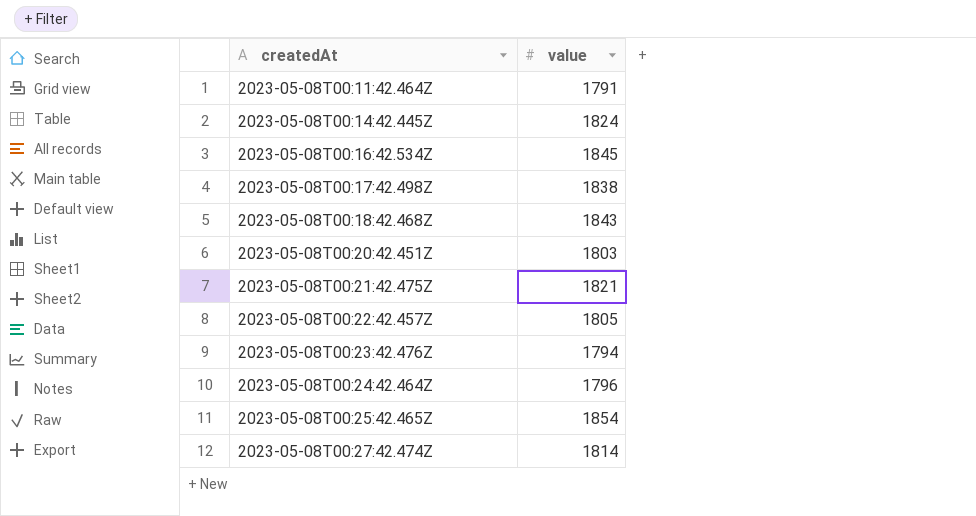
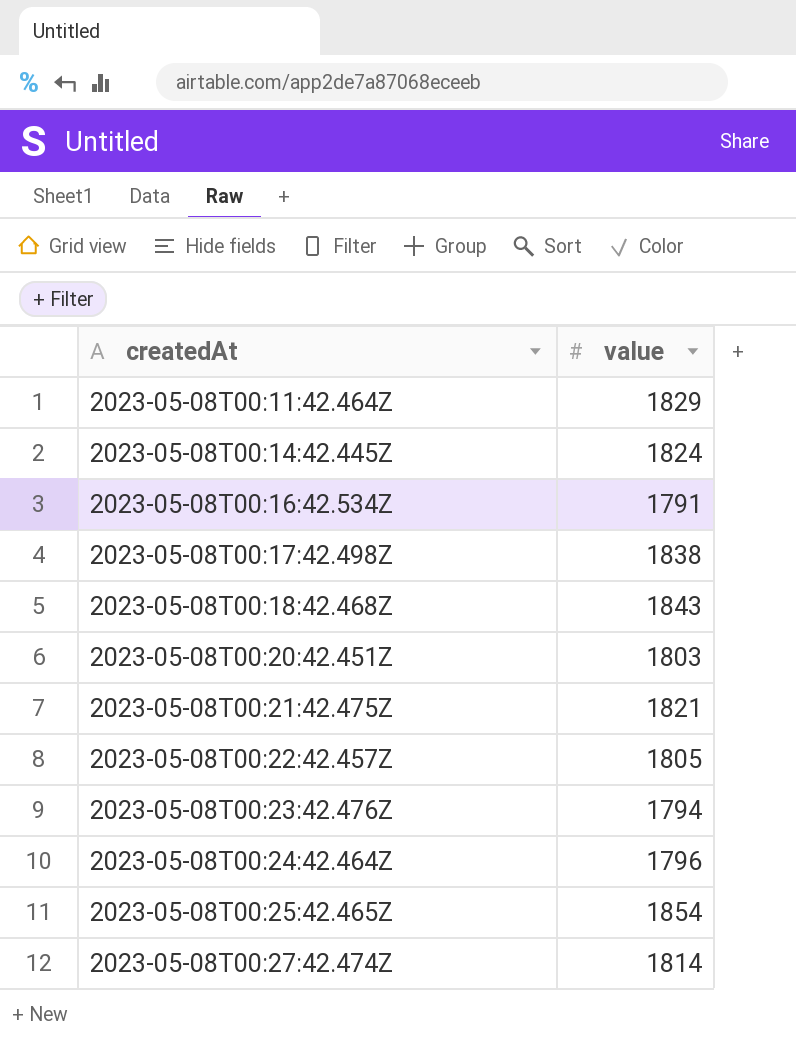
2023-05-08T00:11:42.464Z | value: 1791 -> 1829
2023-05-08T00:16:42.534Z | value: 1845 -> 1791

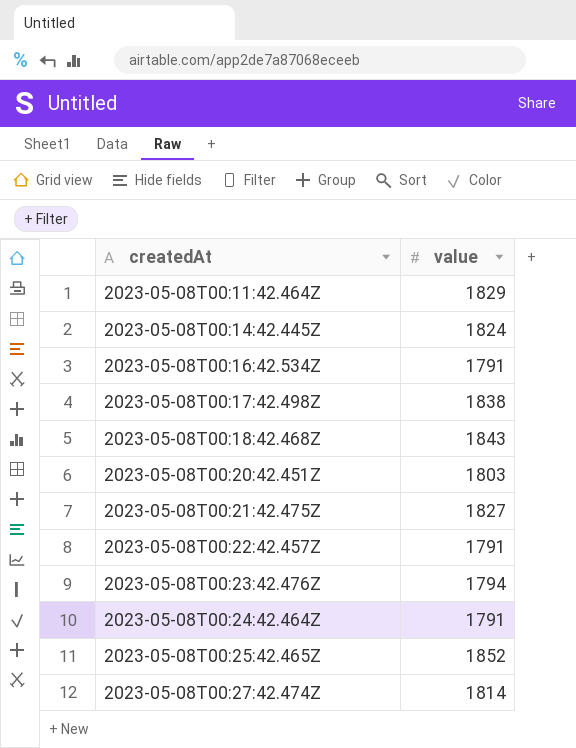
2023-05-08T00:21:42.475Z | value: 1821 -> 1827
2023-05-08T00:22:42.457Z | value: 1805 -> 1791
2023-05-08T00:24:42.464Z | value: 1796 -> 1791
2023-05-08T00:25:42.465Z | value: 1854 -> 1852

